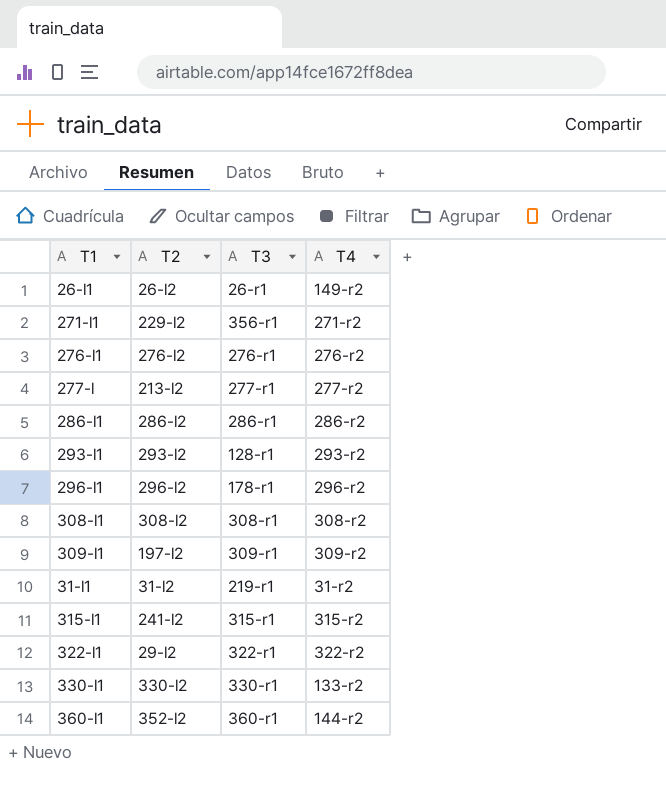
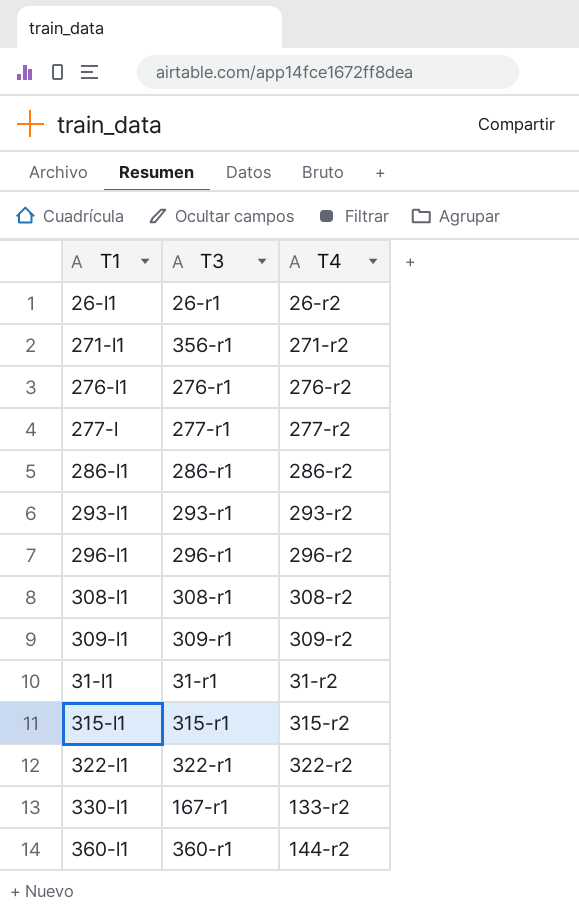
column T2 | position: 2 -> none
26-l1 | T4: 149-r2 -> 26-r2
293-l1 | T3: 128-r1 -> 293-r1
296-l1 | T3: 178-r1 -> 296-r1
31-l1 | T3: 219-r1 -> 31-r1
330-l1 | T3: 330-r1 -> 167-r1

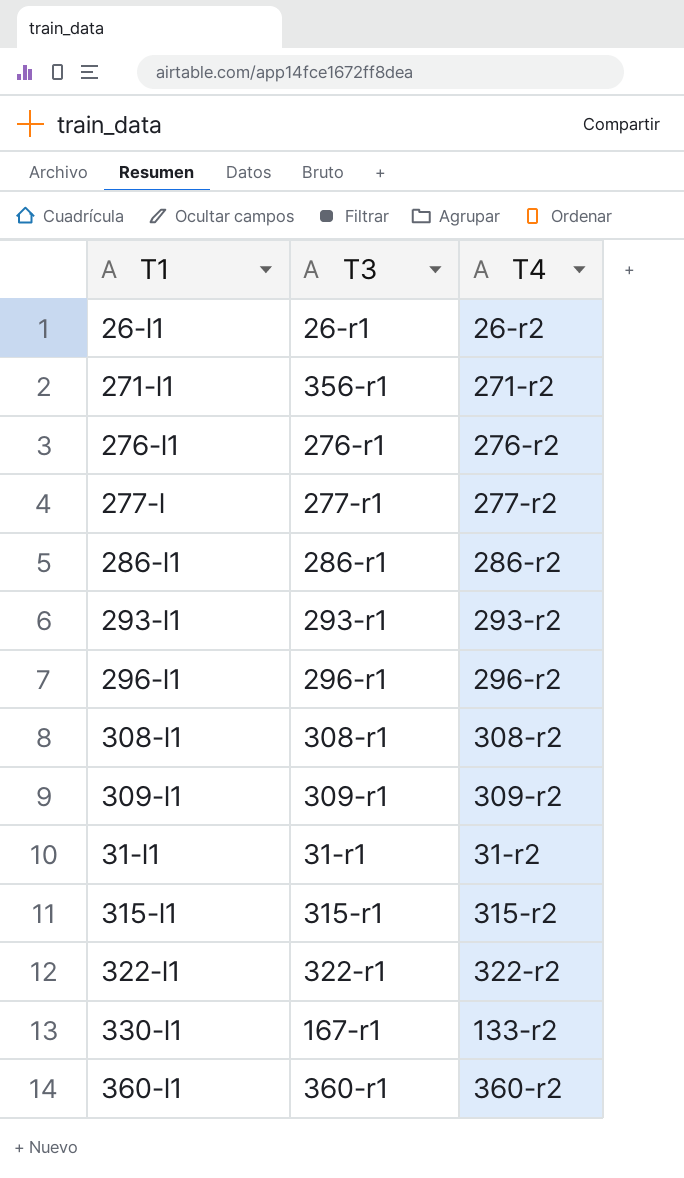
360-l1 | T4: 144-r2 -> 360-r2

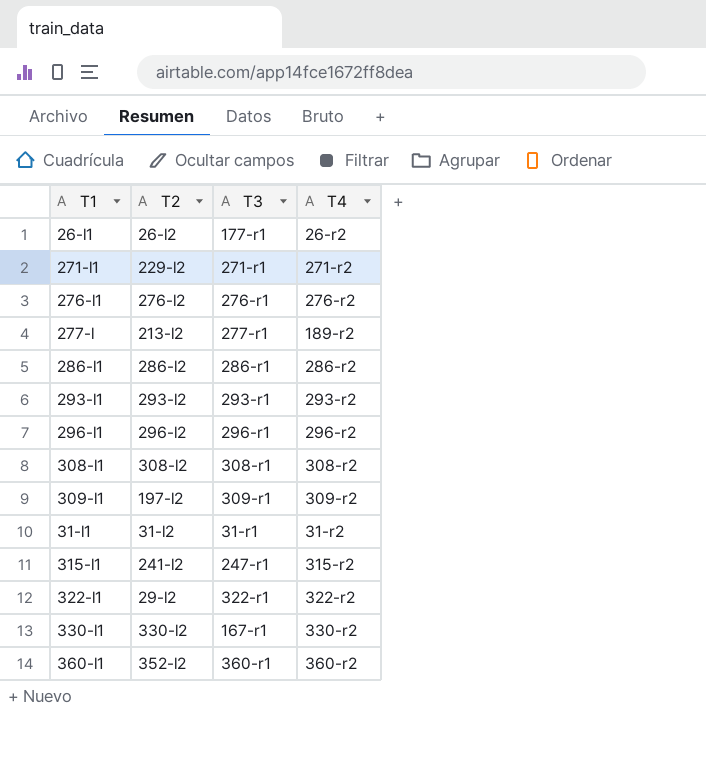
column T2 | position: none -> 2
26-l1 | T3: 26-r1 -> 177-r1
271-l1 | T3: 356-r1 -> 271-r1
277-l | T4: 277-r2 -> 189-r2
315-l1 | T3: 315-r1 -> 247-r1
330-l1 | T4: 133-r2 -> 330-r2

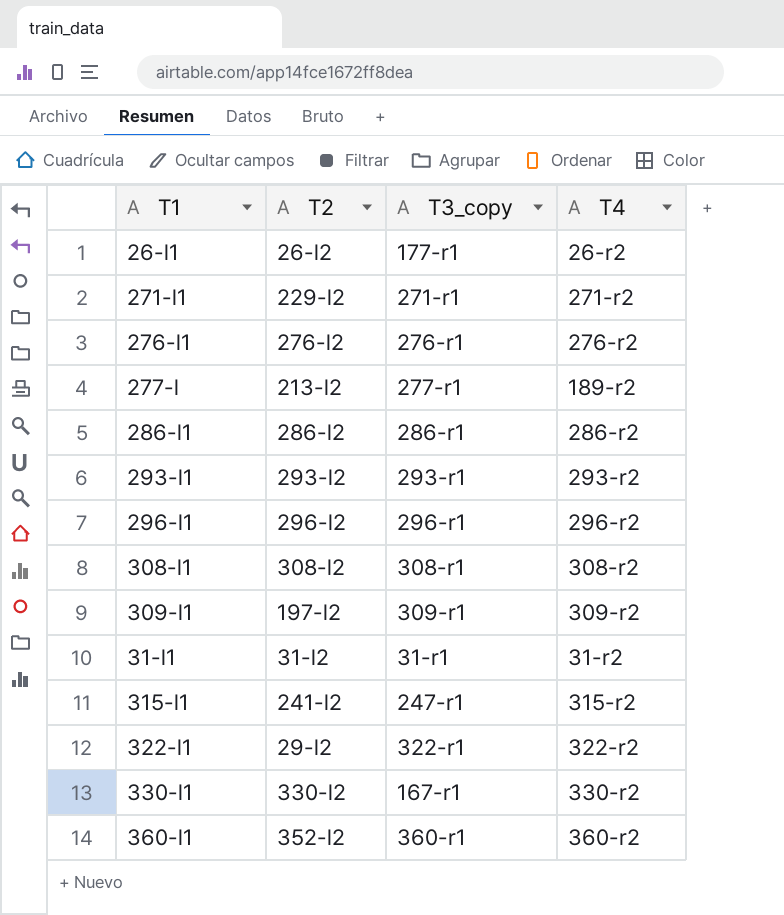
column name: T3 -> T3_copy

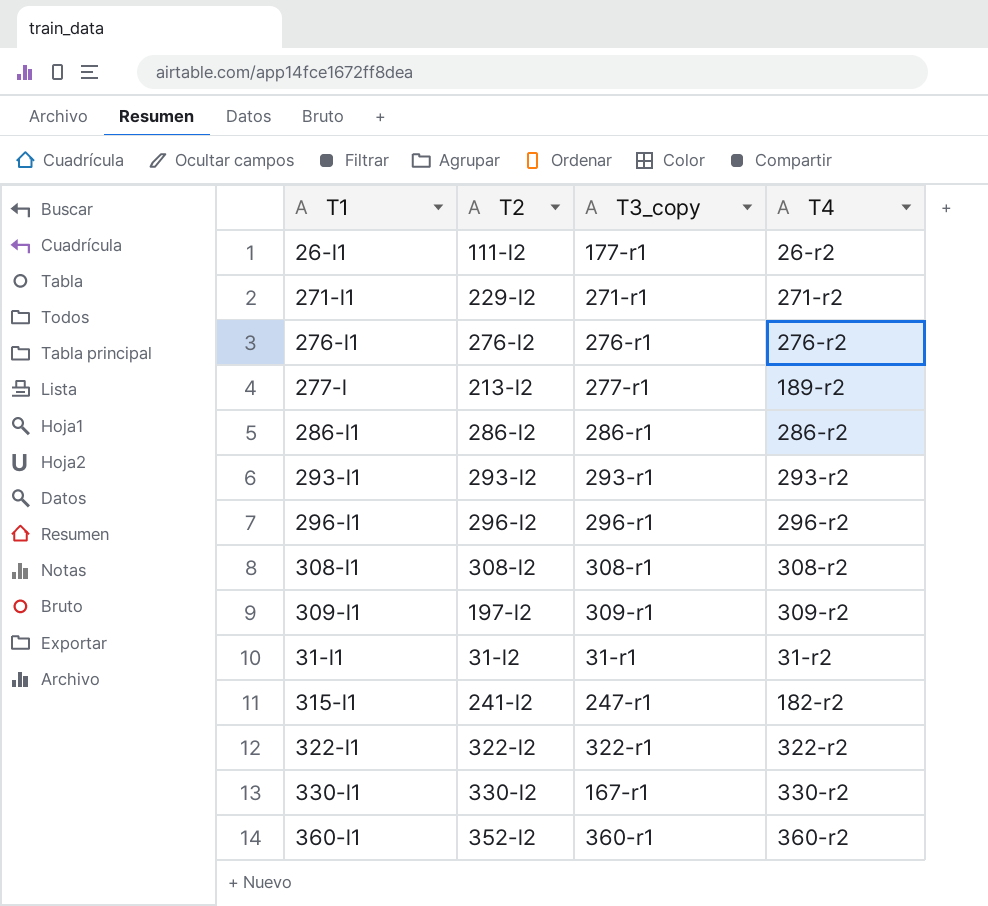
26-l1 | T2: 26-l2 -> 111-l2
315-l1 | T4: 315-r2 -> 182-r2
322-l1 | T2: 29-l2 -> 322-l2

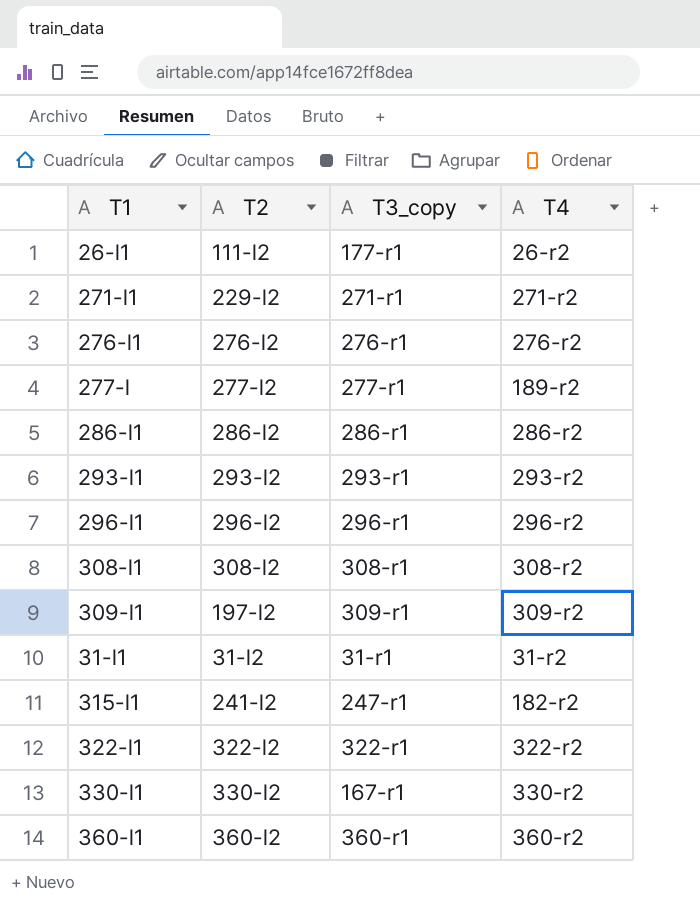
277-l | T2: 213-l2 -> 277-l2
360-l1 | T2: 352-l2 -> 360-l2

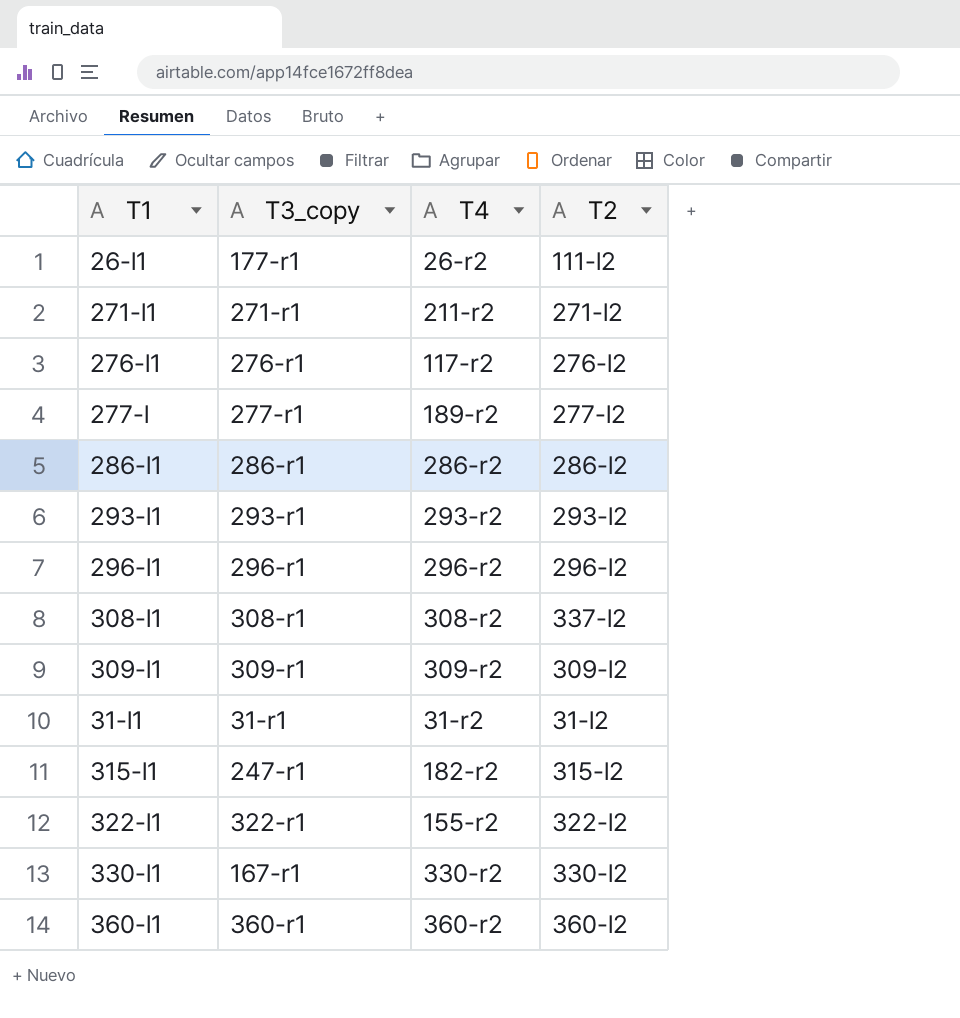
column T2 | position: 2 -> 4
271-l1 | T4: 271-r2 -> 211-r2
271-l1 | T2: 229-l2 -> 271-l2
276-l1 | T4: 276-r2 -> 117-r2
308-l1 | T2: 308-l2 -> 337-l2
309-l1 | T2: 197-l2 -> 309-l2
315-l1 | T2: 241-l2 -> 315-l2
322-l1 | T4: 322-r2 -> 155-r2

